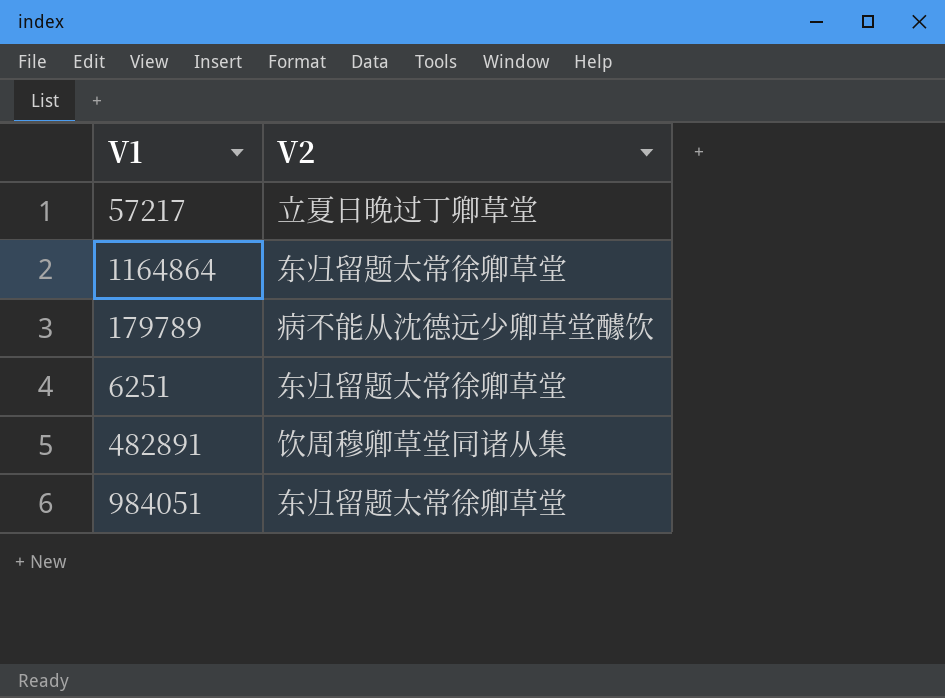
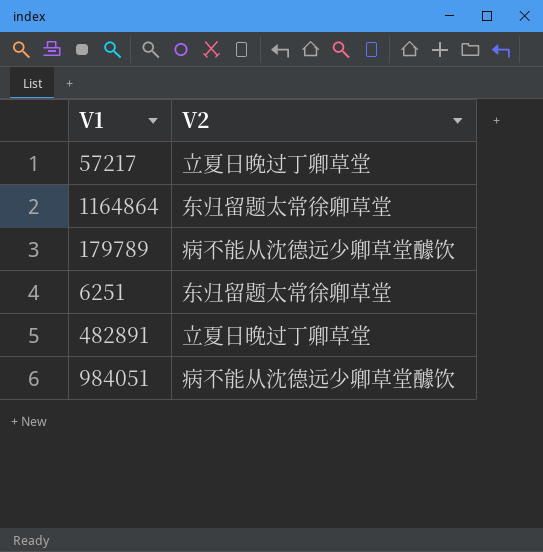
482891 | V2: 饮周穆卿草堂同诸从集 -> 立夏日晚过丁卿草堂
984051 | V2: 东归留题太常徐卿草堂 -> 病不能从沈德远少卿草堂醵饮

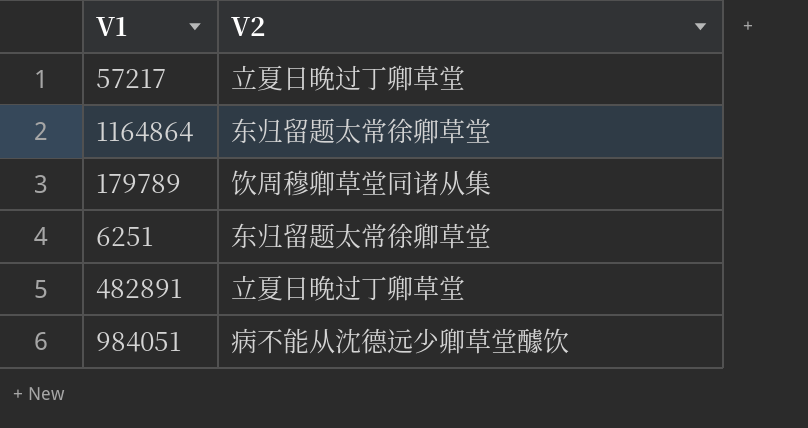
179789 | V2: 病不能从沈德远少卿草堂醵饮 -> 饮周穆卿草堂同诸从集

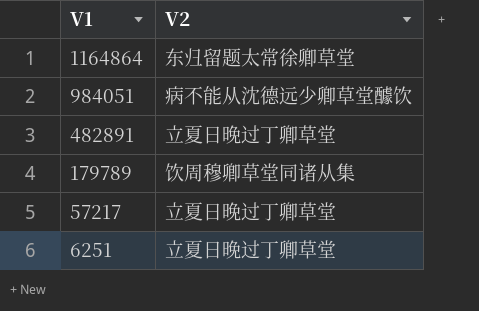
row order: none -> V1 descending
6251 | V2: 东归留题太常徐卿草堂 -> 立夏日晚过丁卿草堂

